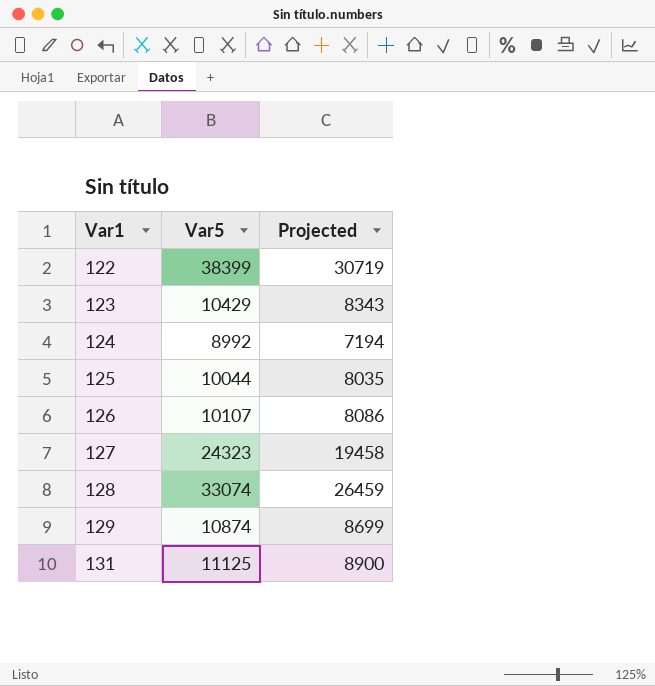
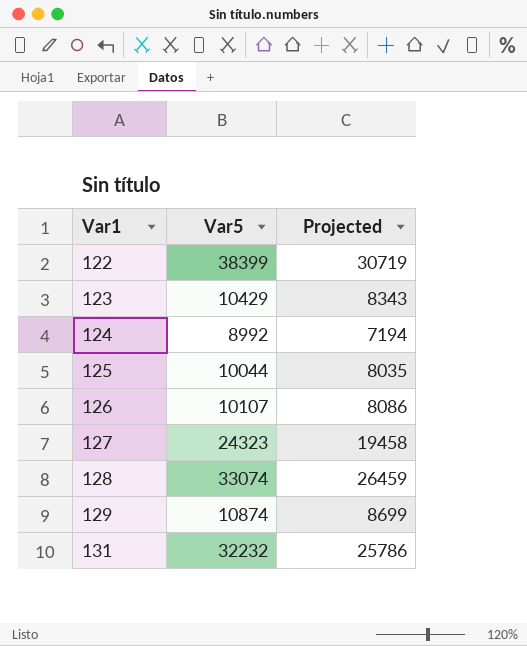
131 | Var5: 11125 -> 32232
131 | Projected: 8900 -> 25786

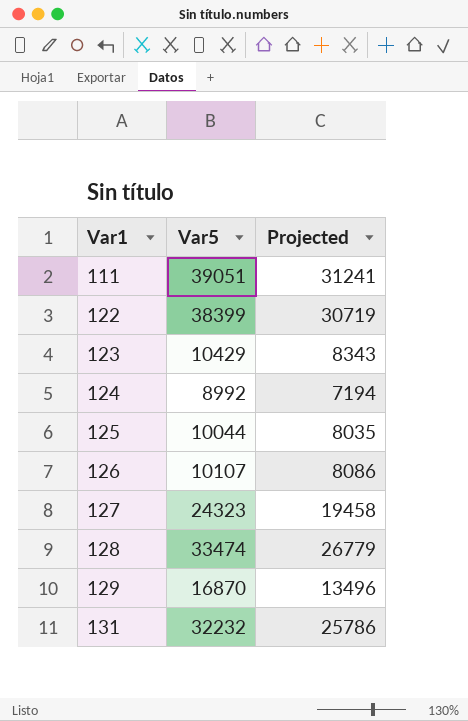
row 111: none -> 39051 | 31241
128 | Var5: 33074 -> 33474
128 | Projected: 26459 -> 26779
129 | Var5: 10874 -> 16870
129 | Projected: 8699 -> 13496

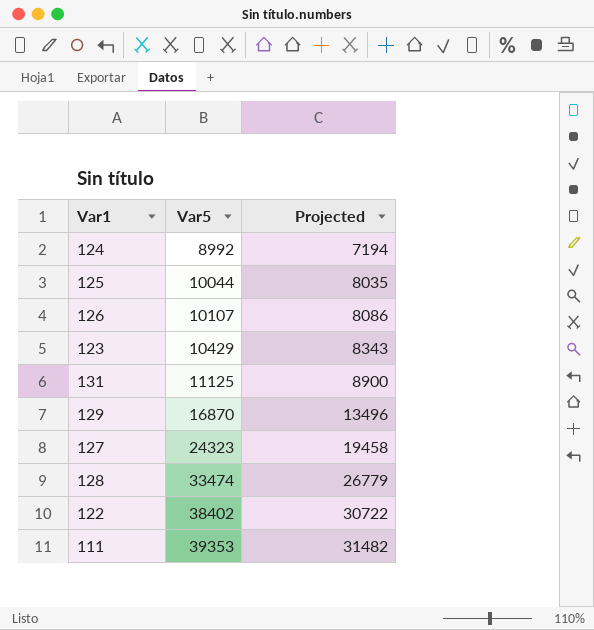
row order: Var1 ascending -> Var5 ascending
131 | Var5: 32232 -> 11125
131 | Projected: 25786 -> 8900
122 | Var5: 38399 -> 38402
122 | Projected: 30719 -> 30722
111 | Var5: 39051 -> 39353
111 | Projected: 31241 -> 31482

